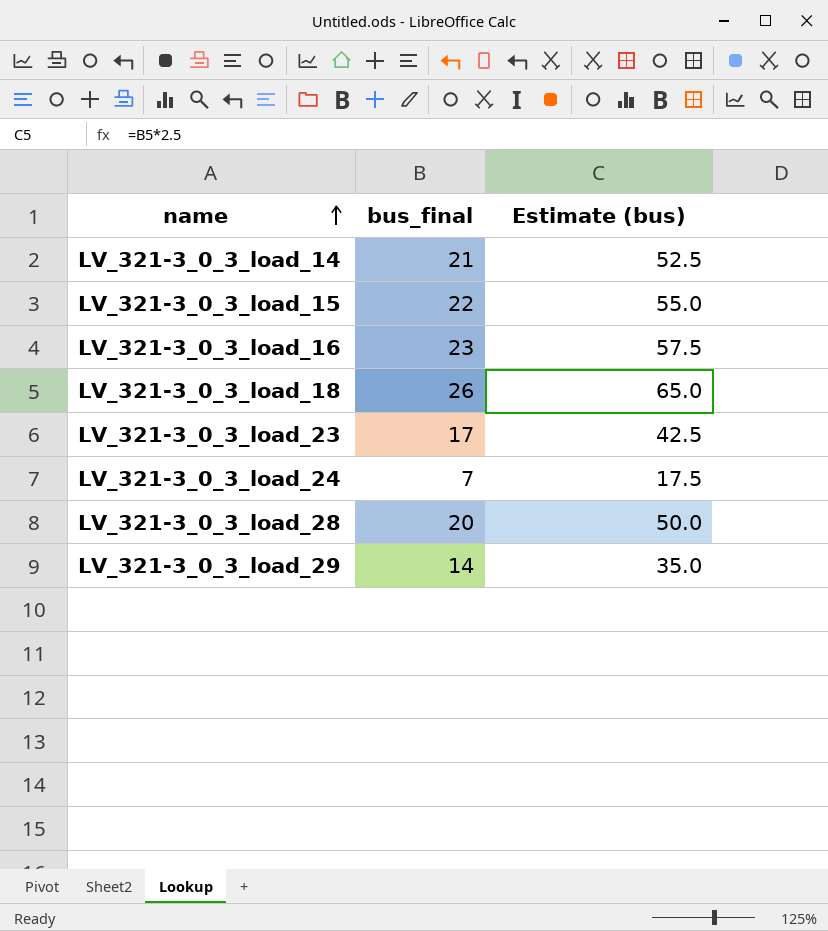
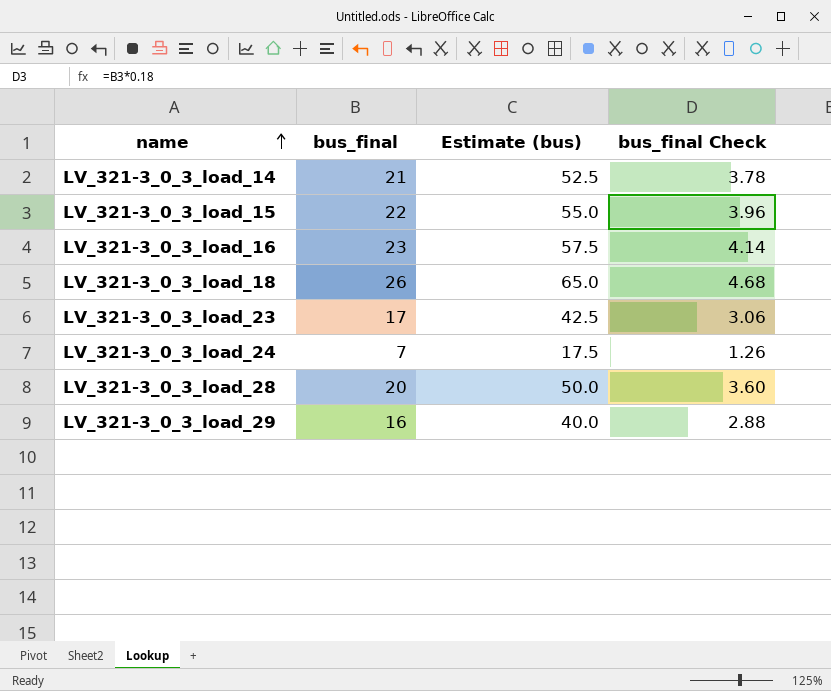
column bus_final Check | formula: none -> [bus_final] * 0.18
LV_321-3_0_3_load_29 | bus_final: 14 -> 16
LV_321-3_0_3_load_29 | Estimate (bus): 35.0 -> 40.0

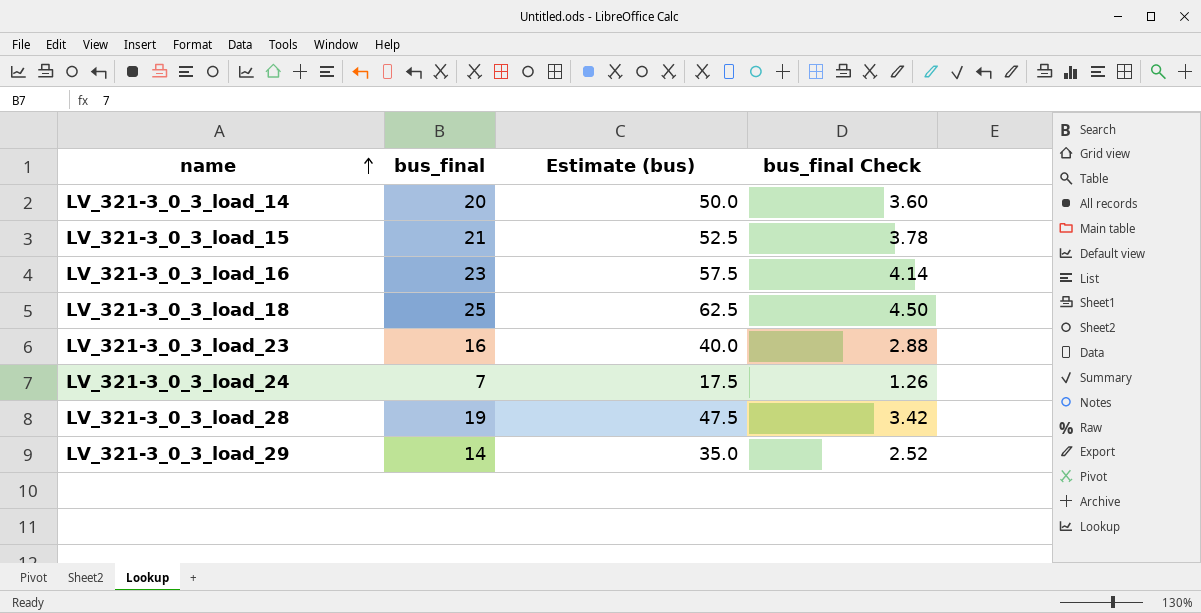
LV_321-3_0_3_load_14 | bus_final: 21 -> 20
LV_321-3_0_3_load_14 | Estimate (bus): 52.5 -> 50.0
LV_321-3_0_3_load_14 | bus_final Check: 3.78 -> 3.60
LV_321-3_0_3_load_15 | bus_final: 22 -> 21
LV_321-3_0_3_load_15 | Estimate (bus): 55.0 -> 52.5
LV_321-3_0_3_load_15 | bus_final Check: 3.96 -> 3.78
LV_321-3_0_3_load_18 | bus_final: 26 -> 25
LV_321-3_0_3_load_18 | Estimate (bus): 65.0 -> 62.5
LV_321-3_0_3_load_18 | bus_final Check: 4.68 -> 4.50
LV_321-3_0_3_load_23 | bus_final: 17 -> 16
LV_321-3_0_3_load_23 | Estimate (bus): 42.5 -> 40.0
LV_321-3_0_3_load_23 | bus_final Check: 3.06 -> 2.88
LV_321-3_0_3_load_28 | bus_final: 20 -> 19
LV_321-3_0_3_load_28 | Estimate (bus): 50.0 -> 47.5
LV_321-3_0_3_load_28 | bus_final Check: 3.60 -> 3.42
LV_321-3_0_3_load_29 | bus_final: 16 -> 14
LV_321-3_0_3_load_29 | Estimate (bus): 40.0 -> 35.0
LV_321-3_0_3_load_29 | bus_final Check: 2.88 -> 2.52

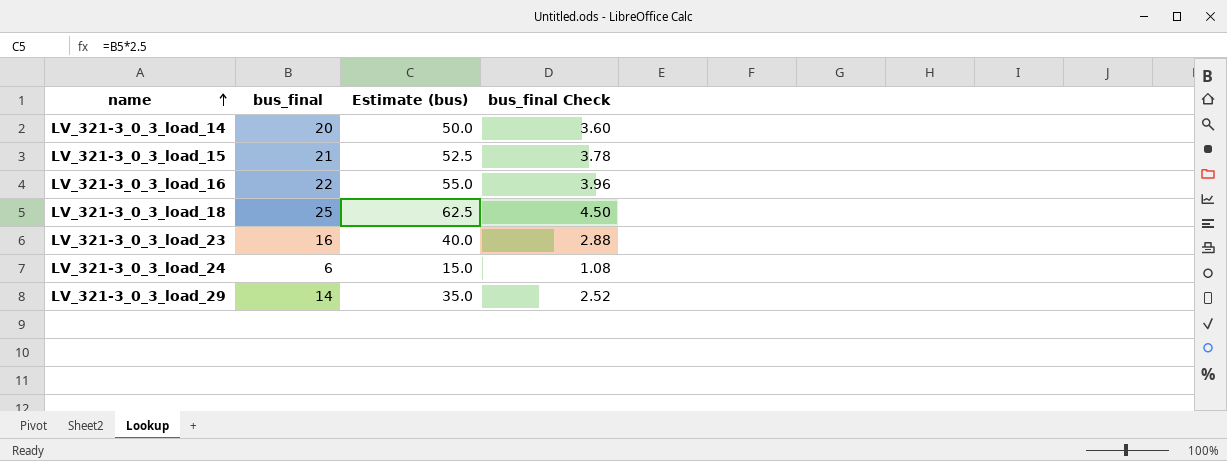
row LV_321-3_0_3_load_28: 19 | 47.5 | 3.42 -> none
LV_321-3_0_3_load_16 | bus_final: 23 -> 22
LV_321-3_0_3_load_16 | Estimate (bus): 57.5 -> 55.0
LV_321-3_0_3_load_16 | bus_final Check: 4.14 -> 3.96
LV_321-3_0_3_load_24 | bus_final: 7 -> 6
LV_321-3_0_3_load_24 | Estimate (bus): 17.5 -> 15.0
LV_321-3_0_3_load_24 | bus_final Check: 1.26 -> 1.08

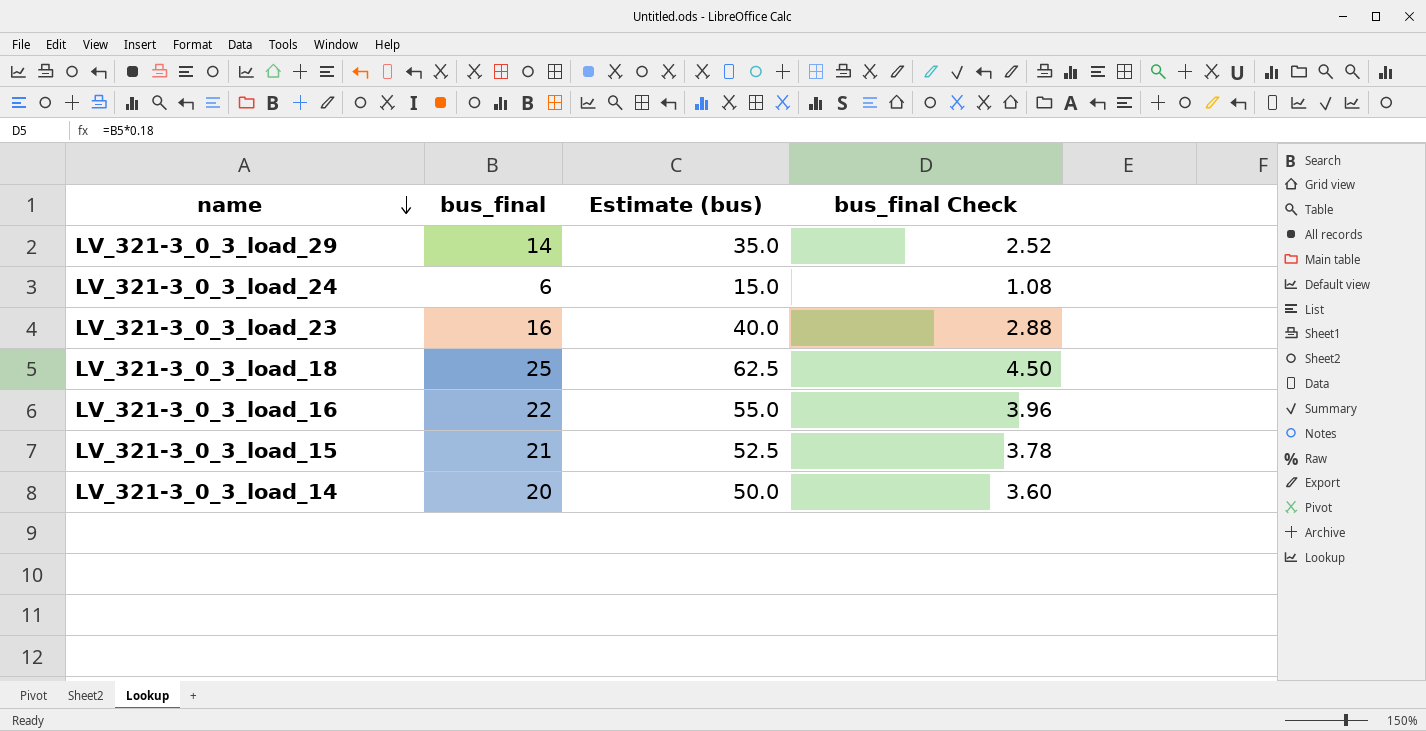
row order: name ascending -> name descending

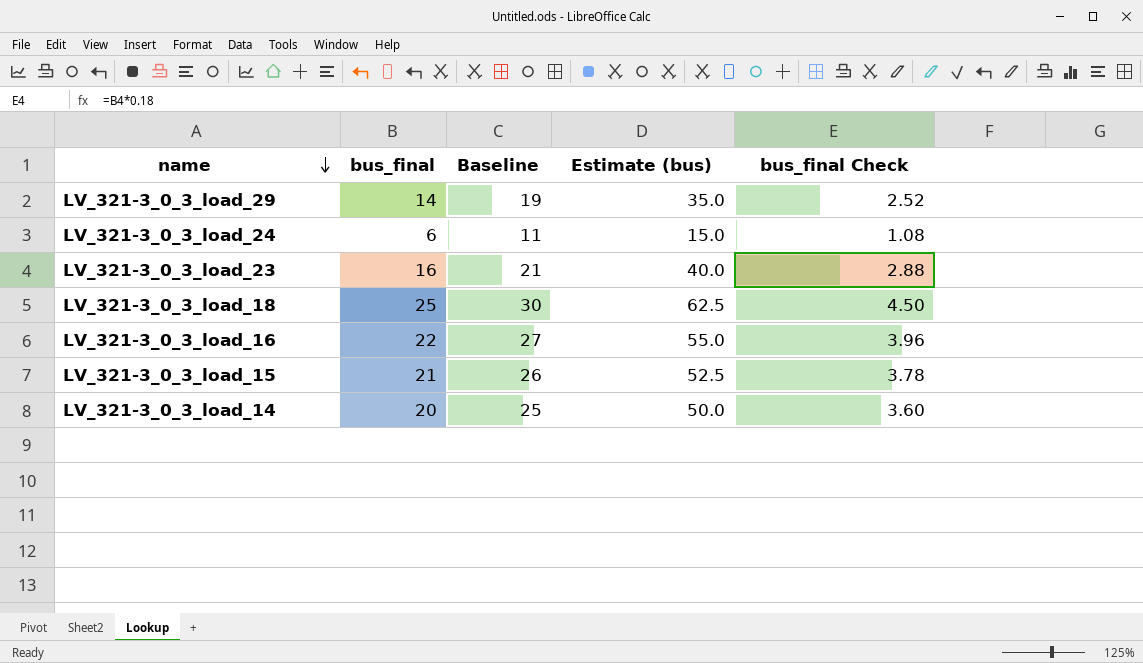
column Baseline | formula: none -> [bus_final] + 5

